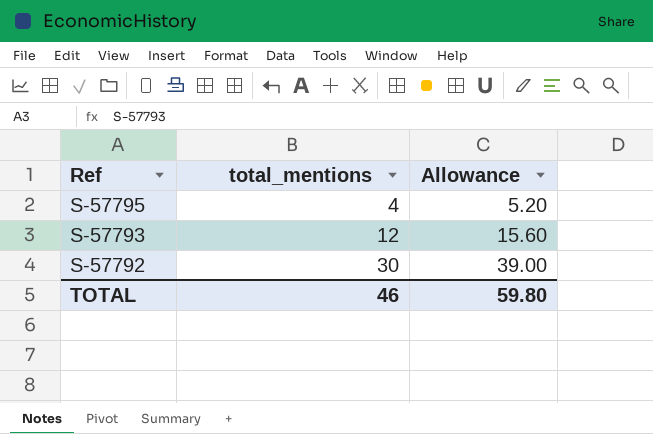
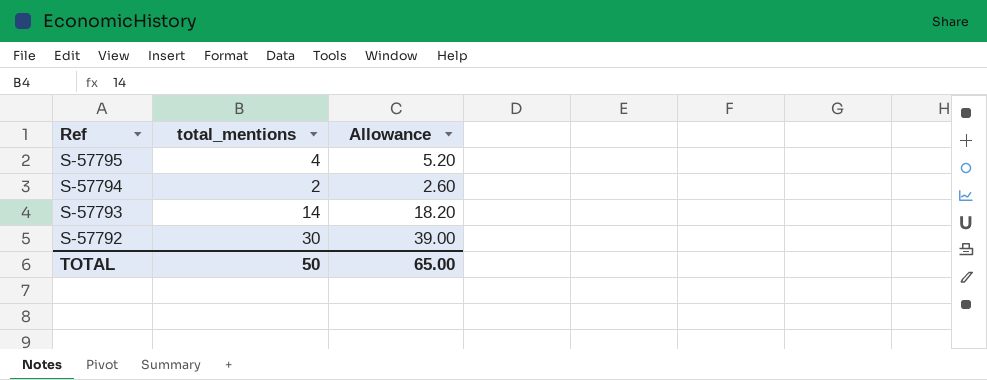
row S-57794: none -> 2 | 2.60
S-57793 | total_mentions: 12 -> 14
S-57793 | Allowance: 15.60 -> 18.20
TOTAL | total_mentions: 46 -> 50
TOTAL | Allowance: 59.80 -> 65.00

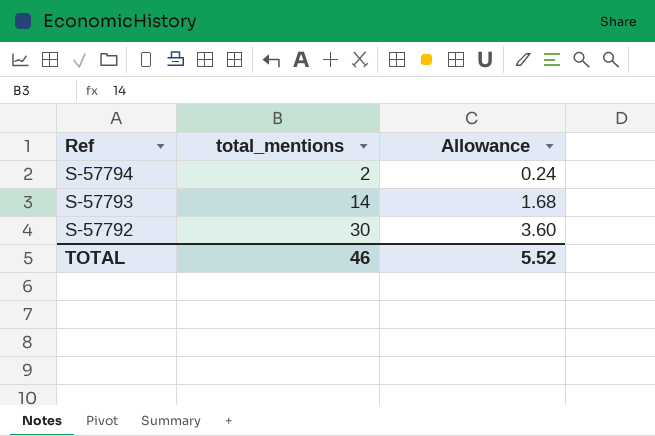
column Allowance | formula: [total_mentions] * 1.3 -> [total_mentions] * 0.12
row S-57795: 4 | 5.20 -> none
TOTAL | total_mentions: 50 -> 46
TOTAL | Allowance: 65.00 -> 5.52

